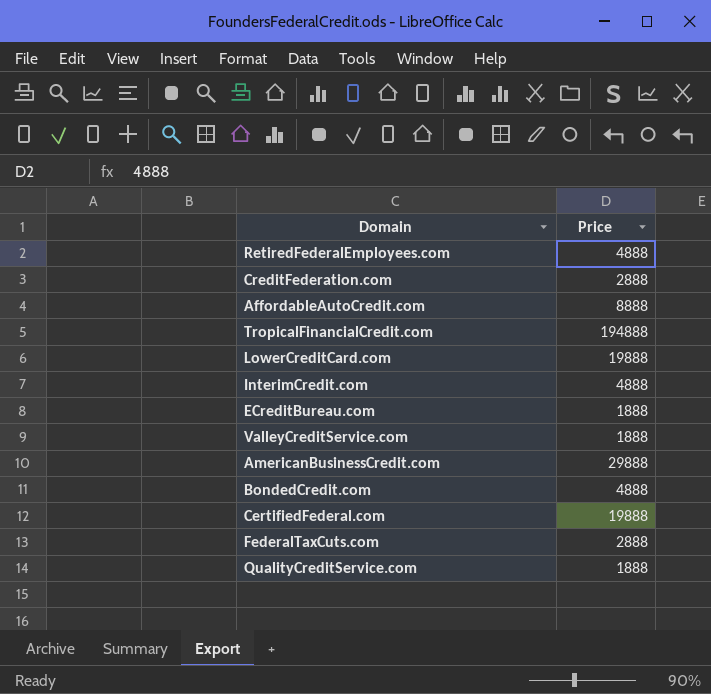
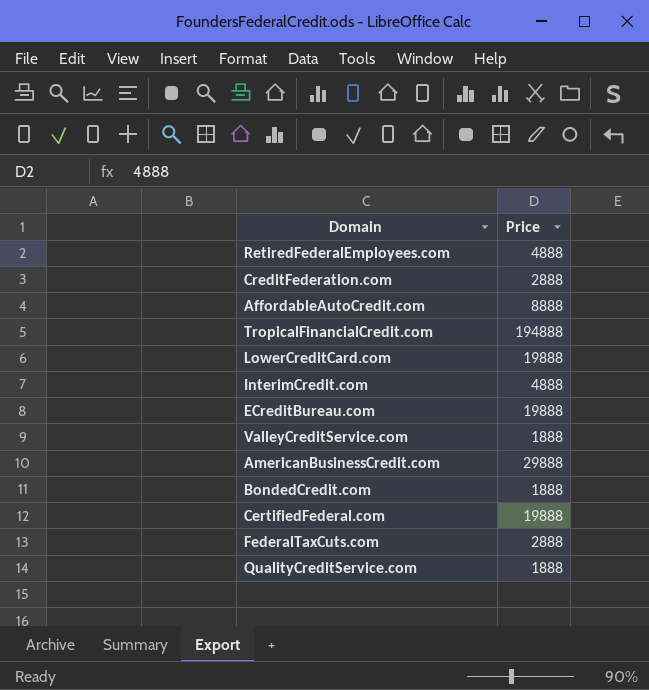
ECreditBureau.com | Price: 1888 -> 19888
BondedCredit.com | Price: 4888 -> 1888

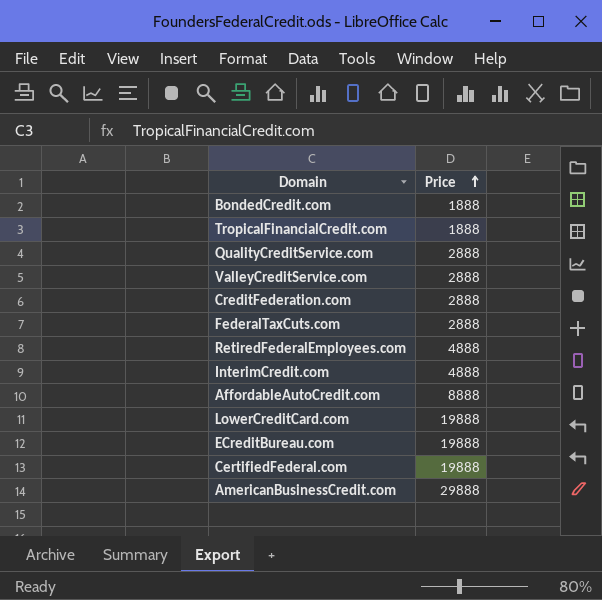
row order: none -> Price ascending
TropicalFinancialCredit.com | Price: 194888 -> 1888
QualityCreditService.com | Price: 1888 -> 2888
ValleyCreditService.com | Price: 1888 -> 2888

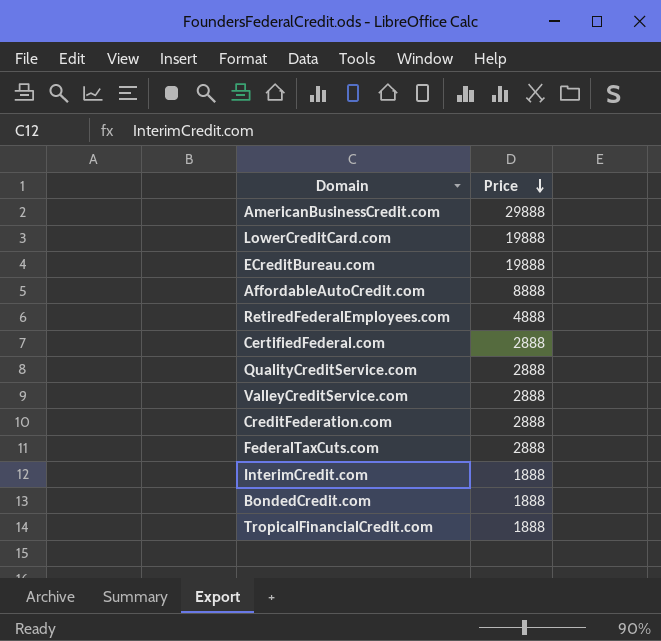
row order: Price ascending -> Price descending
CertifiedFederal.com | Price: 19888 -> 2888
InterimCredit.com | Price: 4888 -> 1888

